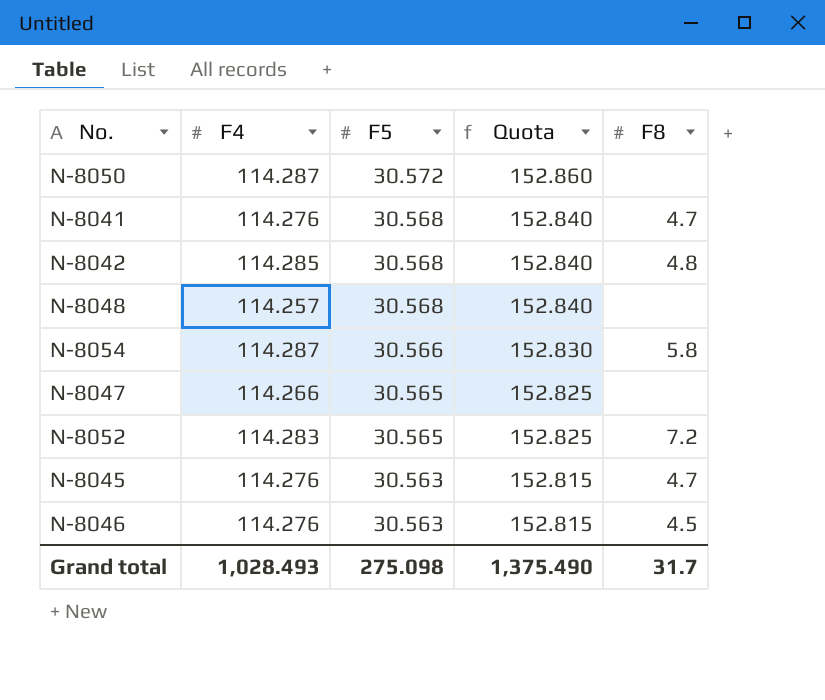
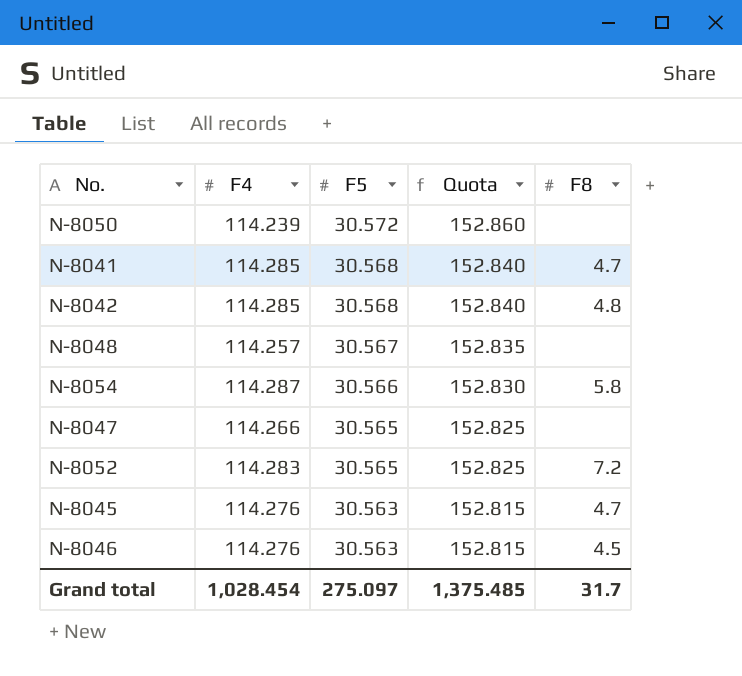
N-8050 | F4: 114.287 -> 114.239
N-8041 | F4: 114.276 -> 114.285
N-8048 | F5: 30.568 -> 30.567
N-8048 | Quota: 152.840 -> 152.835
Grand total | F4: 1,028.493 -> 1,028.454
Grand total | F5: 275.098 -> 275.097
Grand total | Quota: 1,375.490 -> 1,375.485

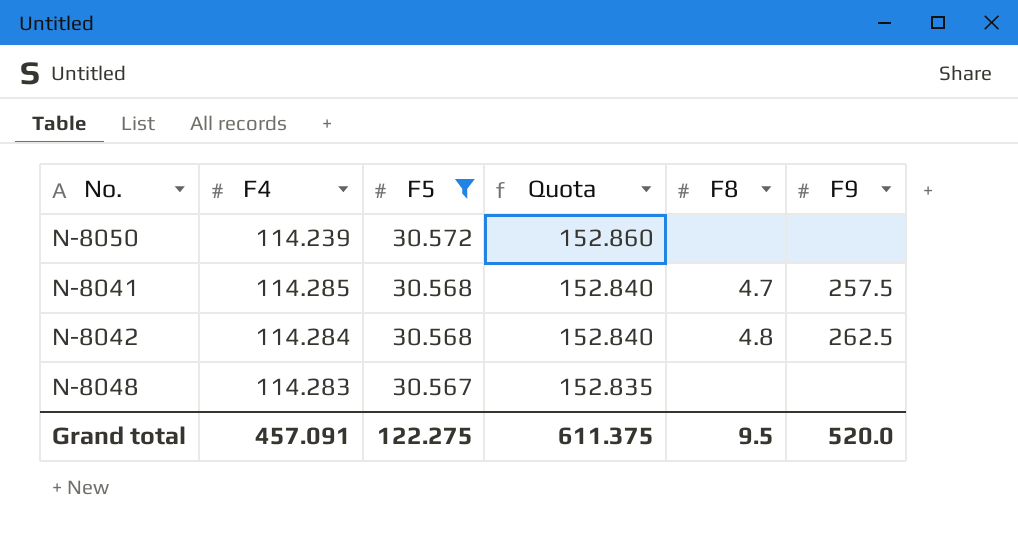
filter: none -> F5 >= 30.567
column F9 | position: none -> 6
N-8042 | F4: 114.285 -> 114.284
N-8048 | F4: 114.257 -> 114.283
Grand total | F4: 1,028.454 -> 457.091
Grand total | F5: 275.097 -> 122.275
Grand total | Quota: 1,375.485 -> 611.375
Grand total | F8: 31.7 -> 9.5

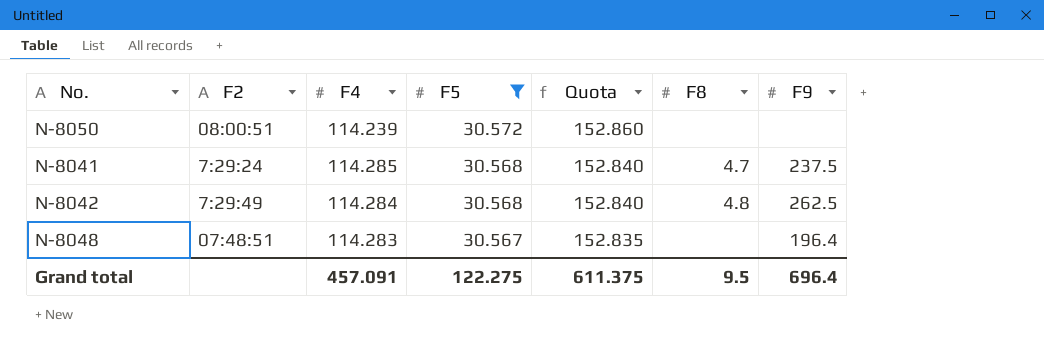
column F2 | position: none -> 2
N-8041 | F9: 257.5 -> 237.5
N-8048 | F9: none -> 196.4
Grand total | F9: 520.0 -> 696.4

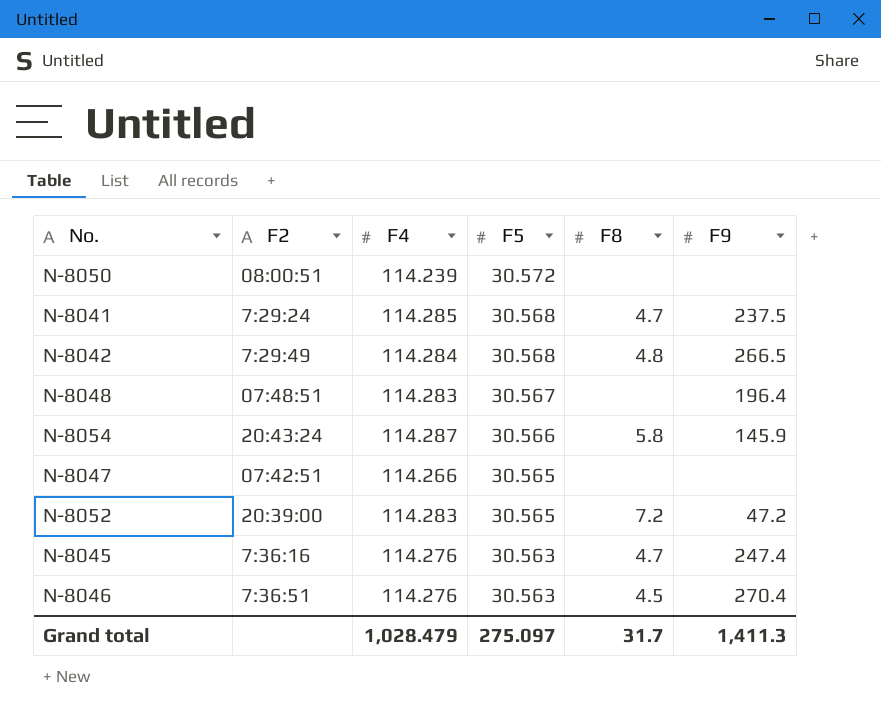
filter: F5 >= 30.567 -> none
column Quota | formula: [F5] * 5 -> none
N-8042 | F9: 262.5 -> 266.5
Grand total | F4: 457.091 -> 1,028.479
Grand total | F5: 122.275 -> 275.097
Grand total | F8: 9.5 -> 31.7
Grand total | F9: 696.4 -> 1,411.3

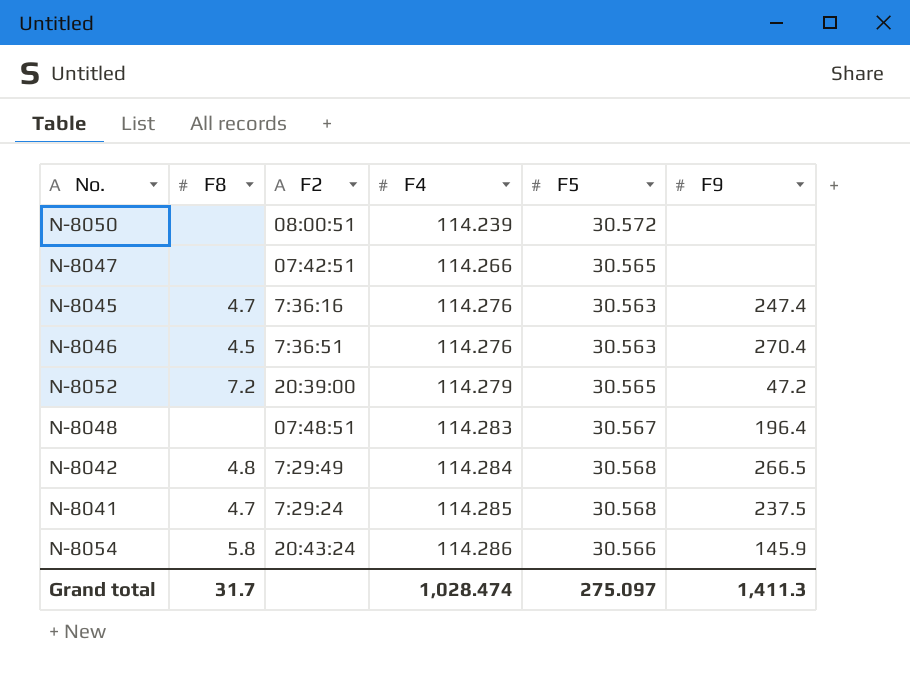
row order: F5 descending -> F4 ascending
column F8 | position: 5 -> 2
N-8052 | F4: 114.283 -> 114.279
N-8054 | F4: 114.287 -> 114.286
Grand total | F4: 1,028.479 -> 1,028.474

